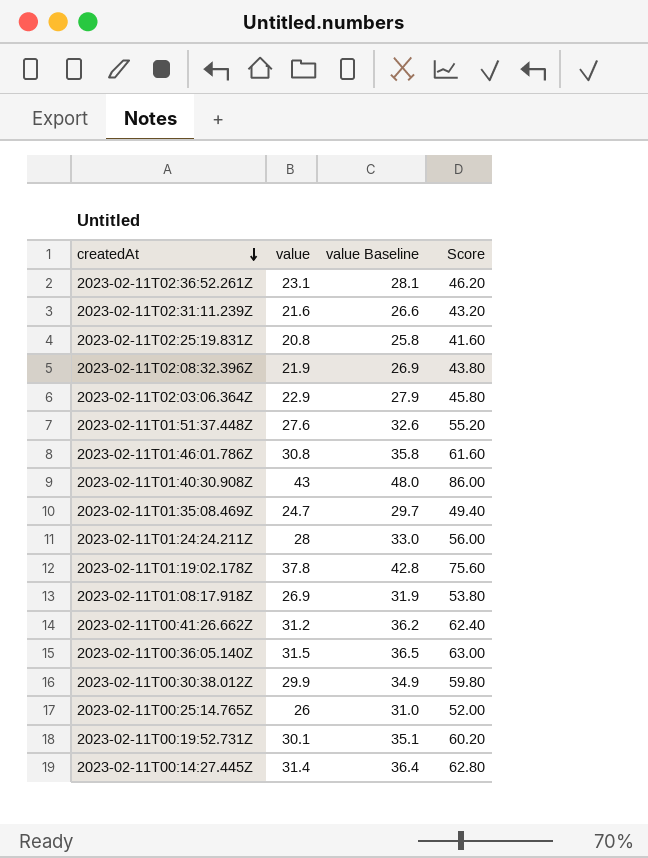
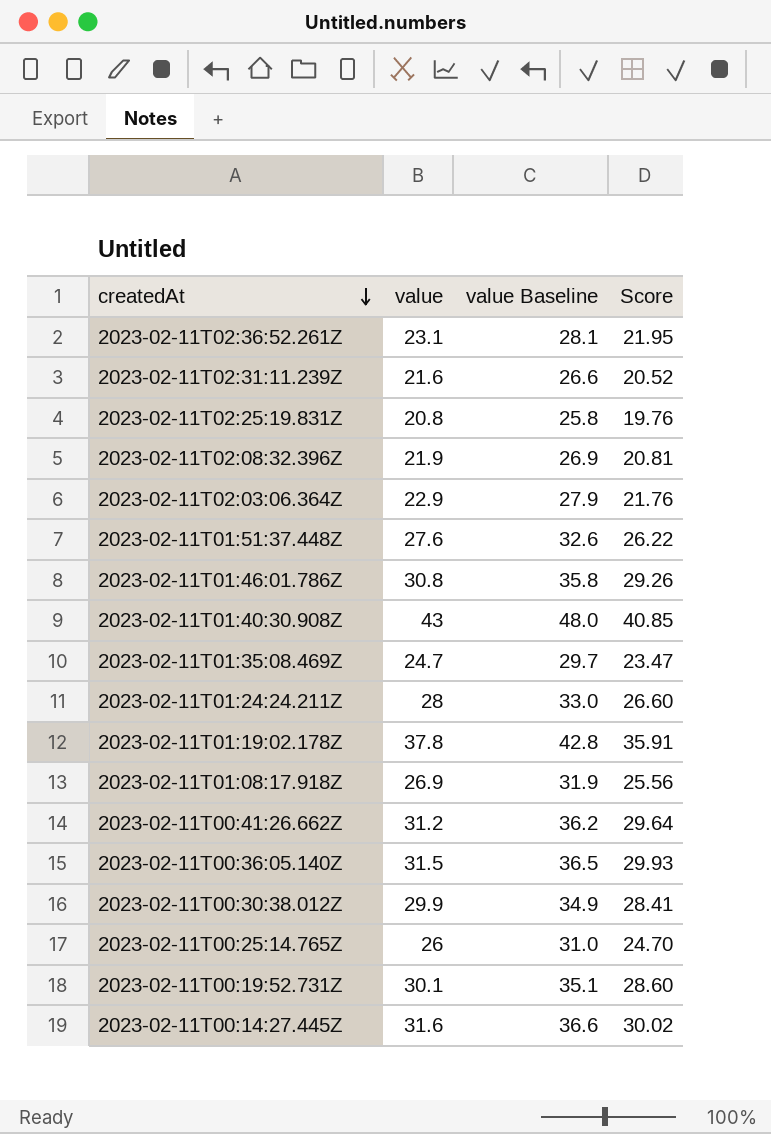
column Score | formula: [value] * 2 -> [value] * 0.95
2023-02-11T00:14:27.445Z | value: 31.4 -> 31.6
2023-02-11T00:14:27.445Z | value Baseline: 36.4 -> 36.6

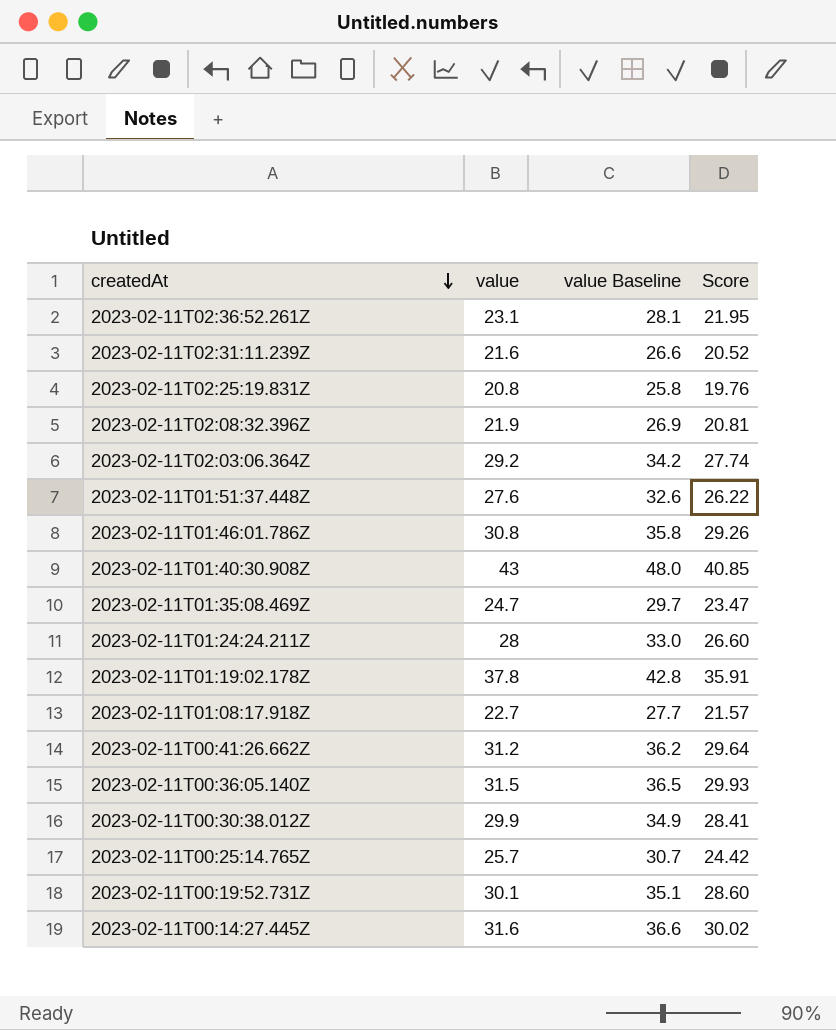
2023-02-11T02:03:06.364Z | value: 22.9 -> 29.2
2023-02-11T02:03:06.364Z | value Baseline: 27.9 -> 34.2
2023-02-11T02:03:06.364Z | Score: 21.76 -> 27.74
2023-02-11T01:08:17.918Z | value: 26.9 -> 22.7
2023-02-11T01:08:17.918Z | value Baseline: 31.9 -> 27.7
2023-02-11T01:08:17.918Z | Score: 25.56 -> 21.57
2023-02-11T00:25:14.765Z | value: 26 -> 25.7
2023-02-11T00:25:14.765Z | value Baseline: 31.0 -> 30.7
2023-02-11T00:25:14.765Z | Score: 24.70 -> 24.42

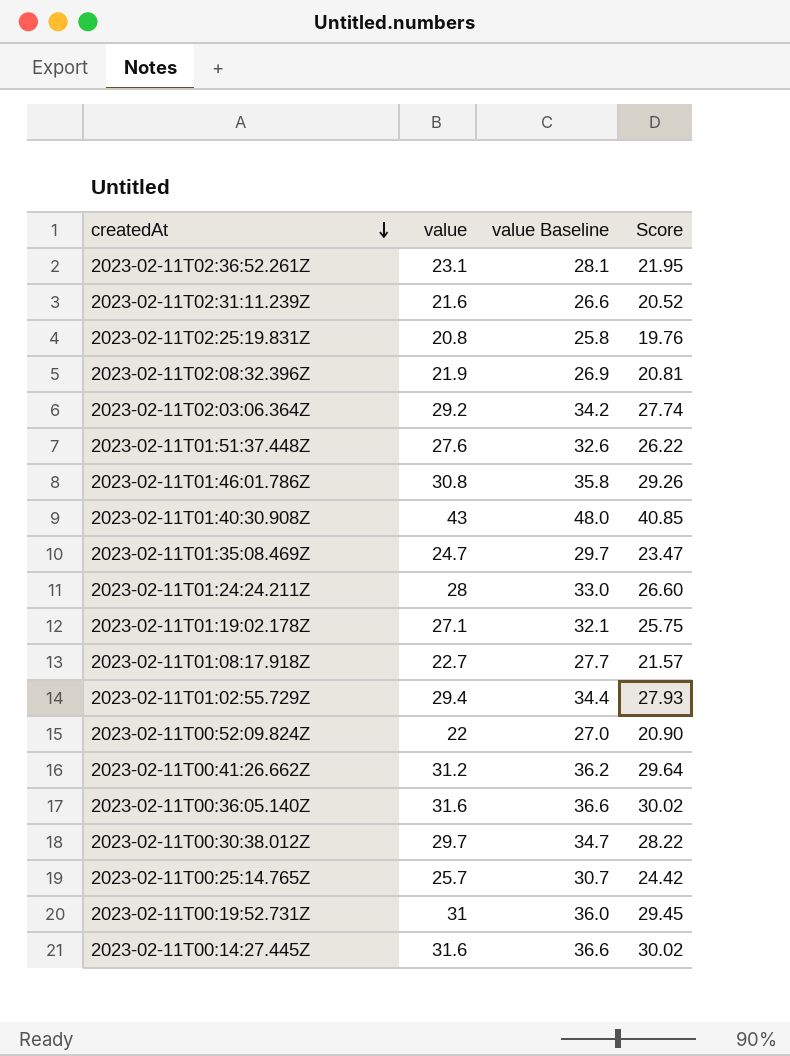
2023-02-11T01:19:02.178Z | value: 37.8 -> 27.1
2023-02-11T01:19:02.178Z | value Baseline: 42.8 -> 32.1
2023-02-11T01:19:02.178Z | Score: 35.91 -> 25.75
row 2023-02-11T01:02:55.729Z: none -> 29.4 | 34.4 | 27.93
row 2023-02-11T00:52:09.824Z: none -> 22 | 27.0 | 20.90
2023-02-11T00:36:05.140Z | value: 31.5 -> 31.6
2023-02-11T00:36:05.140Z | value Baseline: 36.5 -> 36.6
2023-02-11T00:36:05.140Z | Score: 29.93 -> 30.02
2023-02-11T00:30:38.012Z | value: 29.9 -> 29.7
2023-02-11T00:30:38.012Z | value Baseline: 34.9 -> 34.7
2023-02-11T00:30:38.012Z | Score: 28.41 -> 28.22
2023-02-11T00:19:52.731Z | value: 30.1 -> 31
2023-02-11T00:19:52.731Z | value Baseline: 35.1 -> 36.0
2023-02-11T00:19:52.731Z | Score: 28.60 -> 29.45

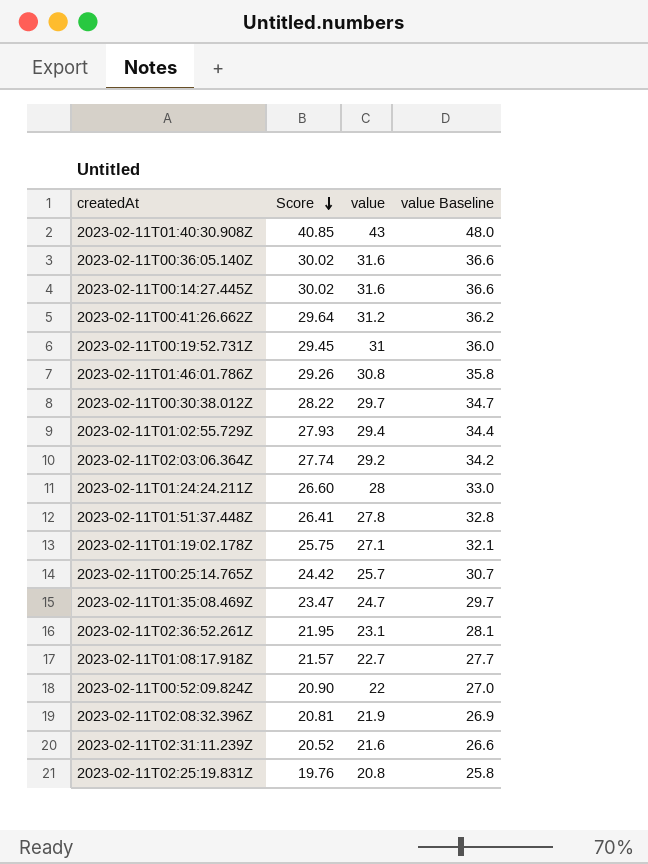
row order: createdAt descending -> Score descending
column Score | position: 4 -> 2
2023-02-11T01:51:37.448Z | Score: 26.22 -> 26.41
2023-02-11T01:51:37.448Z | value: 27.6 -> 27.8
2023-02-11T01:51:37.448Z | value Baseline: 32.6 -> 32.8

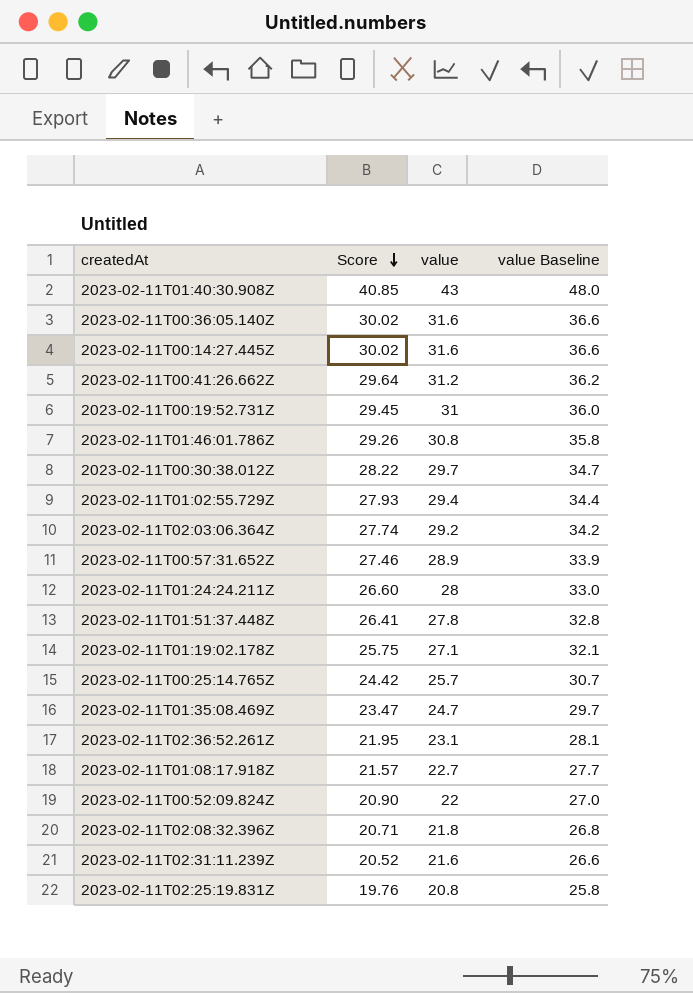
row 2023-02-11T00:57:31.652Z: none -> 27.46 | 28.9 | 33.9
2023-02-11T02:08:32.396Z | Score: 20.81 -> 20.71
2023-02-11T02:08:32.396Z | value: 21.9 -> 21.8
2023-02-11T02:08:32.396Z | value Baseline: 26.9 -> 26.8

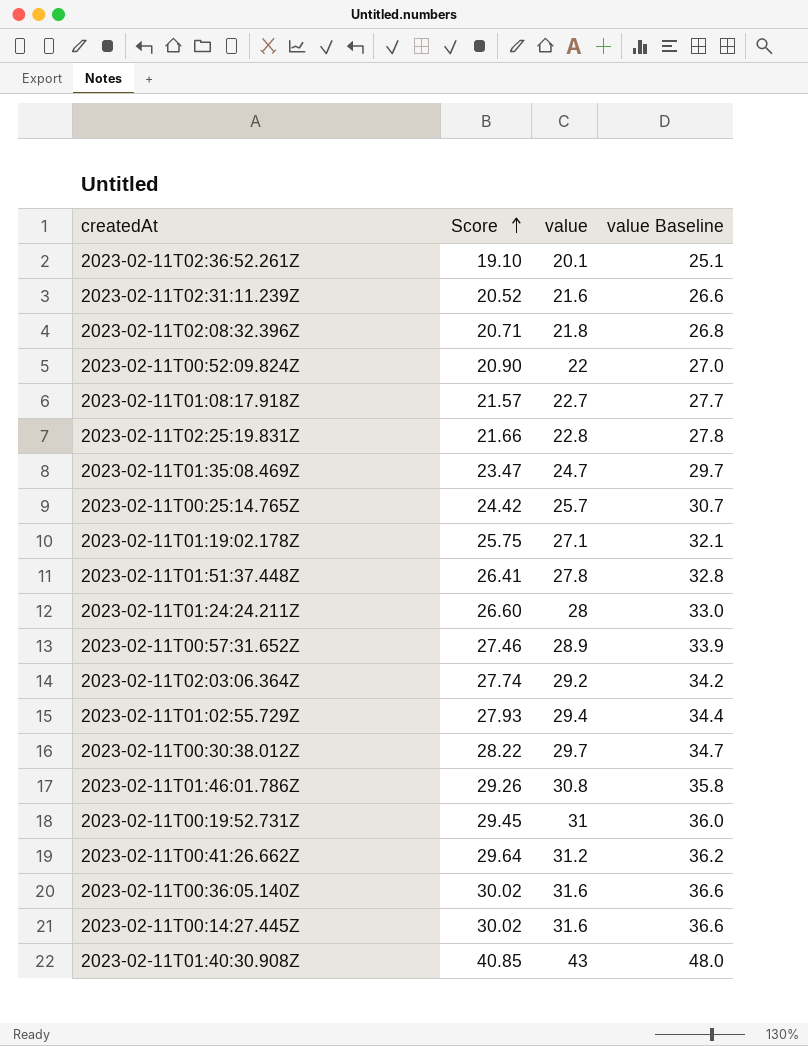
row order: Score descending -> Score ascending
2023-02-11T02:36:52.261Z | Score: 21.95 -> 19.10
2023-02-11T02:36:52.261Z | value: 23.1 -> 20.1
2023-02-11T02:36:52.261Z | value Baseline: 28.1 -> 25.1
2023-02-11T02:25:19.831Z | Score: 19.76 -> 21.66
2023-02-11T02:25:19.831Z | value: 20.8 -> 22.8
2023-02-11T02:25:19.831Z | value Baseline: 25.8 -> 27.8

